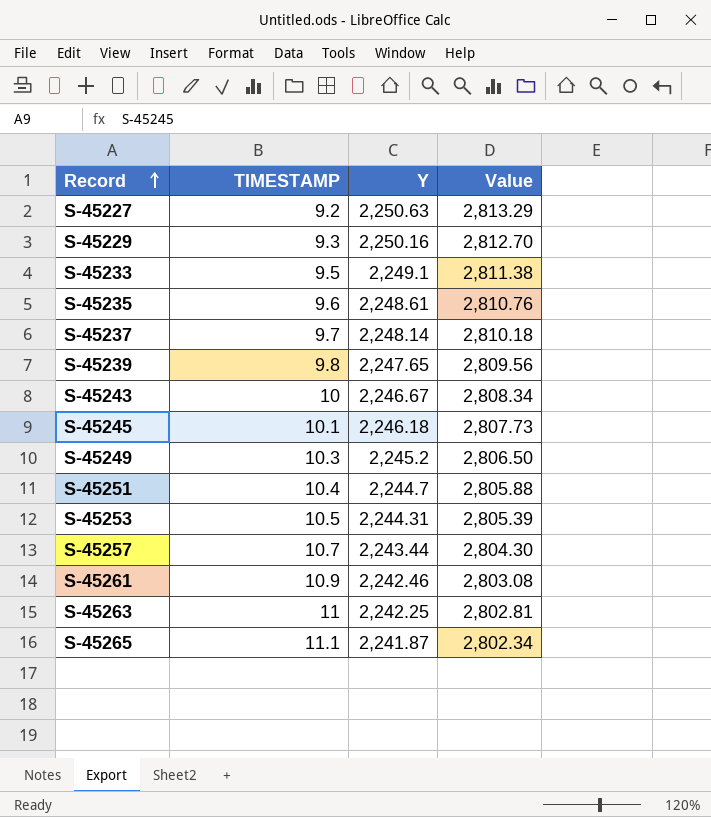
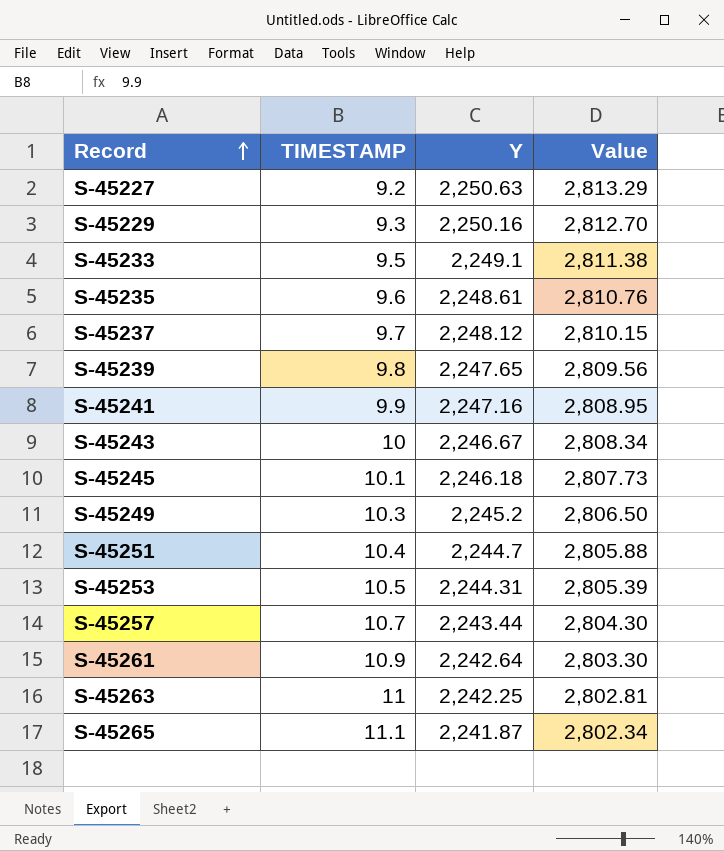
S-45237 | Y: 2,248.14 -> 2,248.12
S-45237 | Value: 2,810.18 -> 2,810.15
row S-45241: none -> 9.9 | 2,247.16 | 2,808.95
S-45261 | Y: 2,242.46 -> 2,242.64
S-45261 | Value: 2,803.08 -> 2,803.30

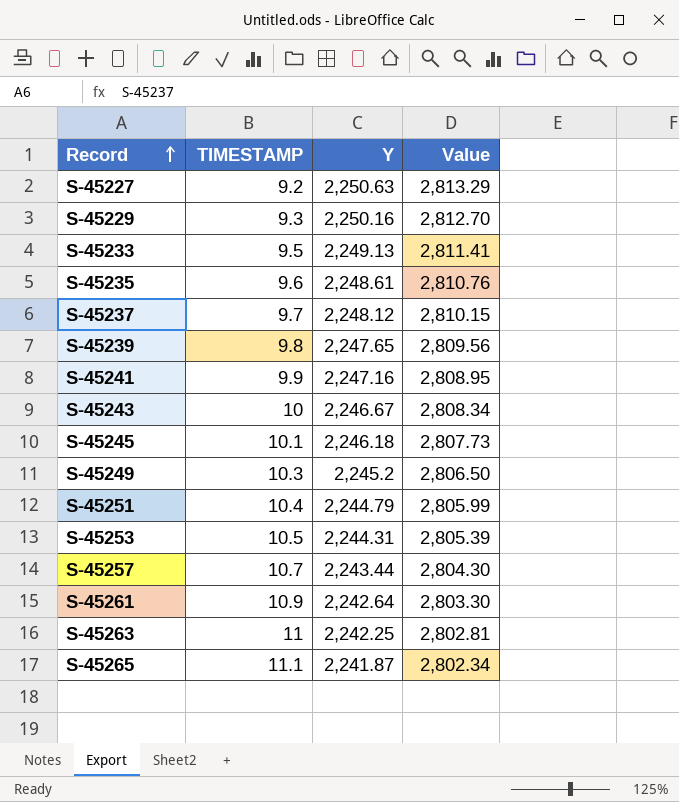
S-45233 | Y: 2,249.1 -> 2,249.13
S-45233 | Value: 2,811.38 -> 2,811.41
S-45251 | Y: 2,244.7 -> 2,244.79
S-45251 | Value: 2,805.88 -> 2,805.99

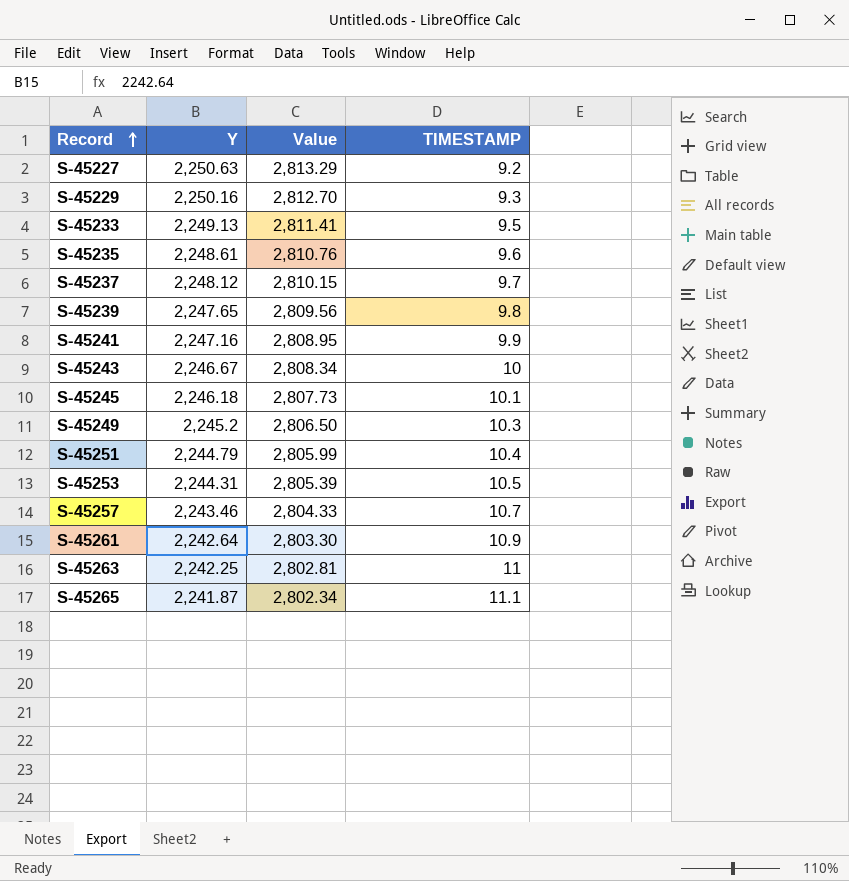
column TIMESTAMP | position: 2 -> 4
S-45257 | Y: 2,243.44 -> 2,243.46
S-45257 | Value: 2,804.30 -> 2,804.33

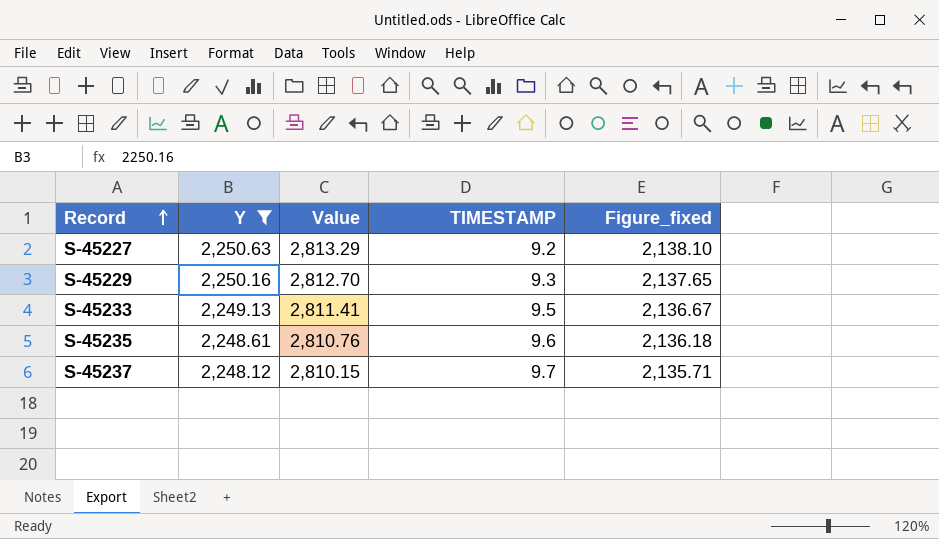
filter: none -> Y >= 2,248.12
column Figure_fixed | formula: none -> [Y] * 0.95

